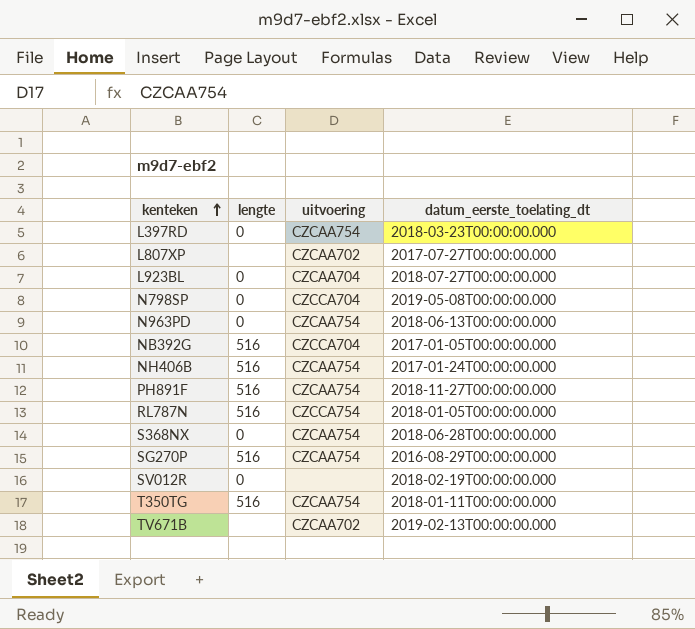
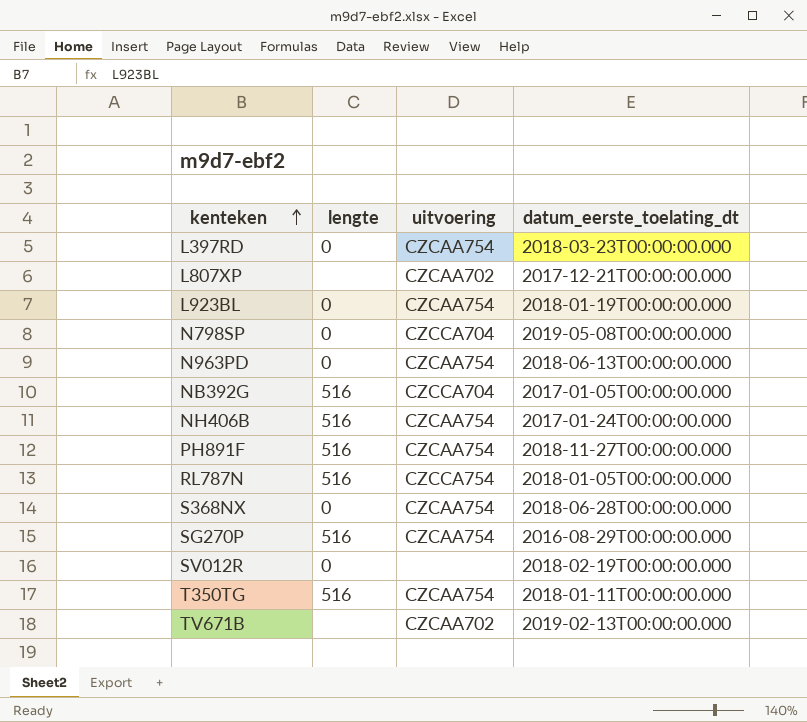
L807XP | datum_eerste_toelating_dt: 2017-07-27T00:00:00.000 -> 2017-12-21T00:00:00.000
L923BL | uitvoering: CZCAA704 -> CZCAA754
L923BL | datum_eerste_toelating_dt: 2018-07-27T00:00:00.000 -> 2018-01-19T00:00:00.000

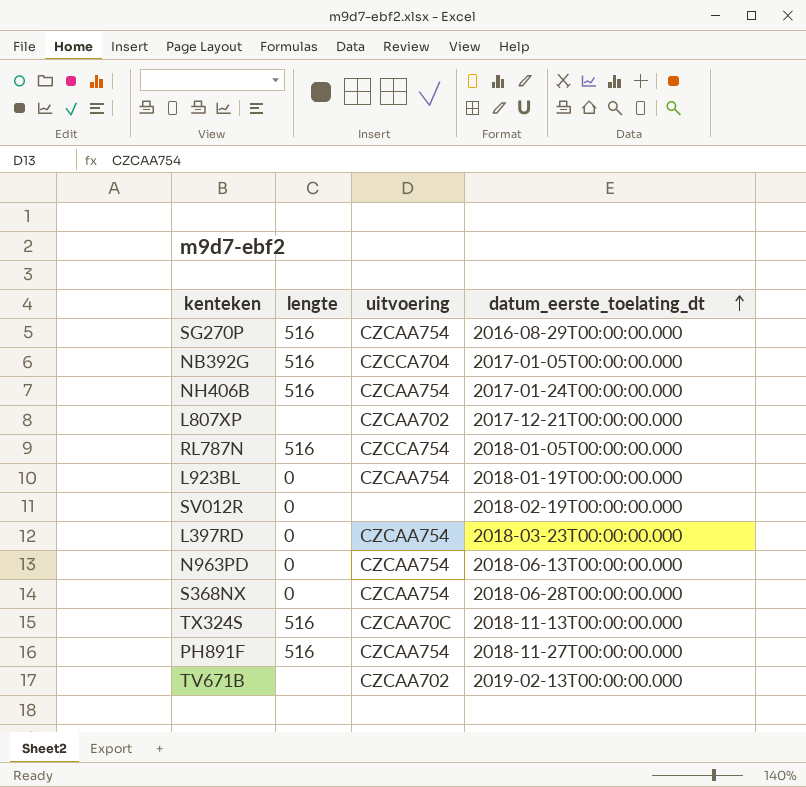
row order: kenteken ascending -> datum_eerste_toelating_dt ascending
row N798SP: 0 | CZCCA704 | 2019-05-08T00:00:00.000 -> none
row T350TG: 516 | CZCAA754 | 2018-01-11T00:00:00.000 -> none
row TX324S: none -> 516 | CZCAA70C | 2018-11-13T00:00:00.000

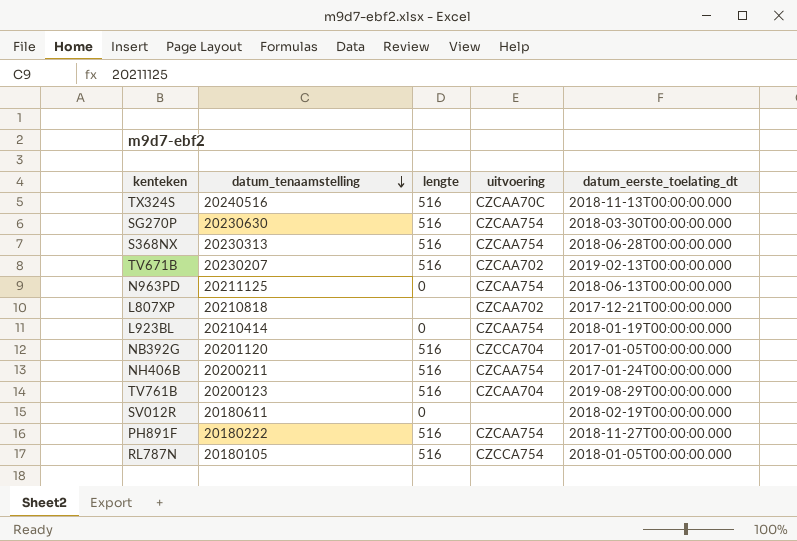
row order: datum_eerste_toelating_dt ascending -> datum_tenaamstelling descending
column datum_tenaamstelling | position: none -> 2
row L397RD: 0 | CZCAA754 | 2018-03-23T00:00:00.000 -> none
SG270P | datum_eerste_toelating_dt: 2016-08-29T00:00:00.000 -> 2018-03-30T00:00:00.000
S368NX | lengte: 0 -> 516
TV671B | lengte: none -> 516
row TV761B: none -> 20200123 | 516 | CZCAA704 | 2019-08-29T00:00:00.000

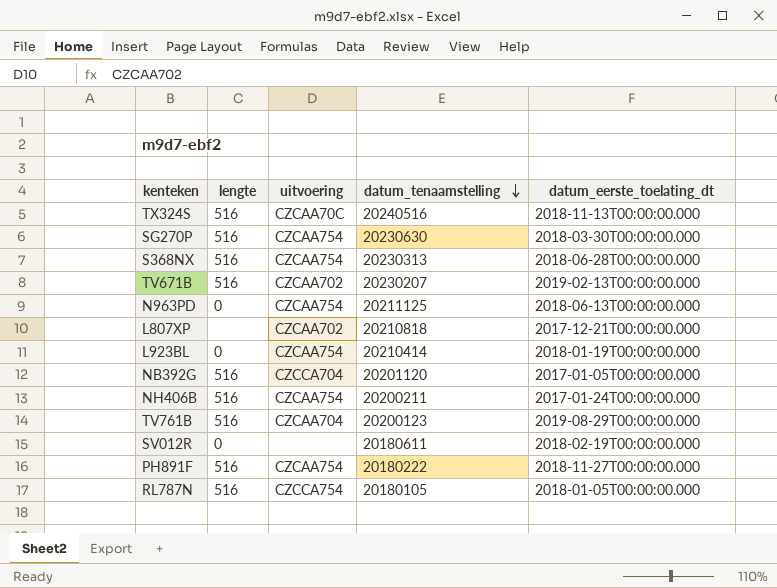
column datum_tenaamstelling | position: 2 -> 4

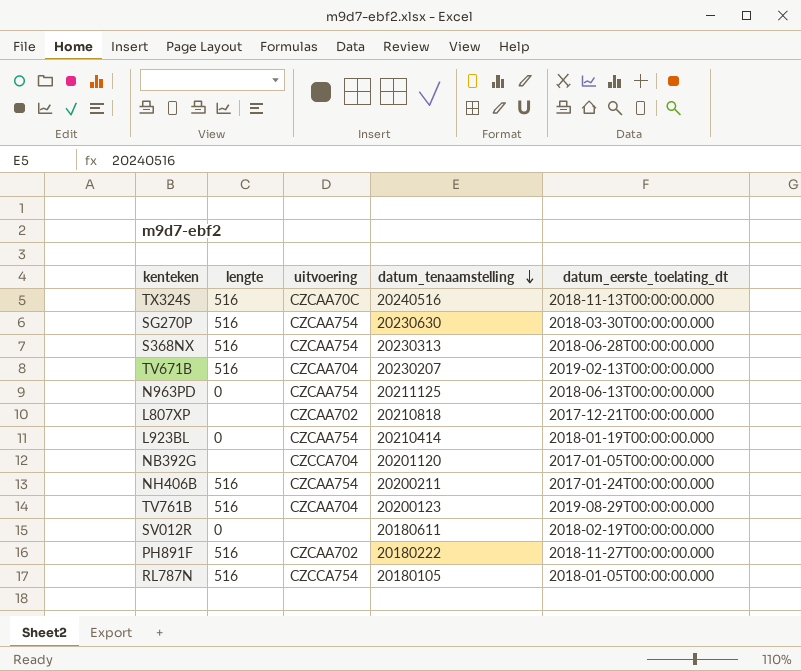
TV671B | uitvoering: CZCAA702 -> CZCAA704
NB392G | lengte: 516 -> none
PH891F | uitvoering: CZCAA754 -> CZCAA702

